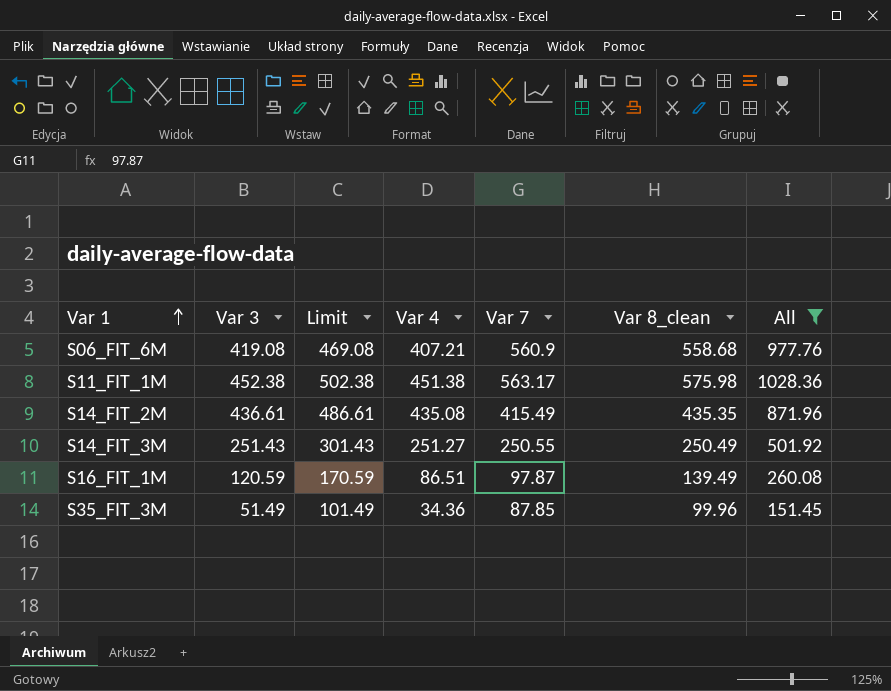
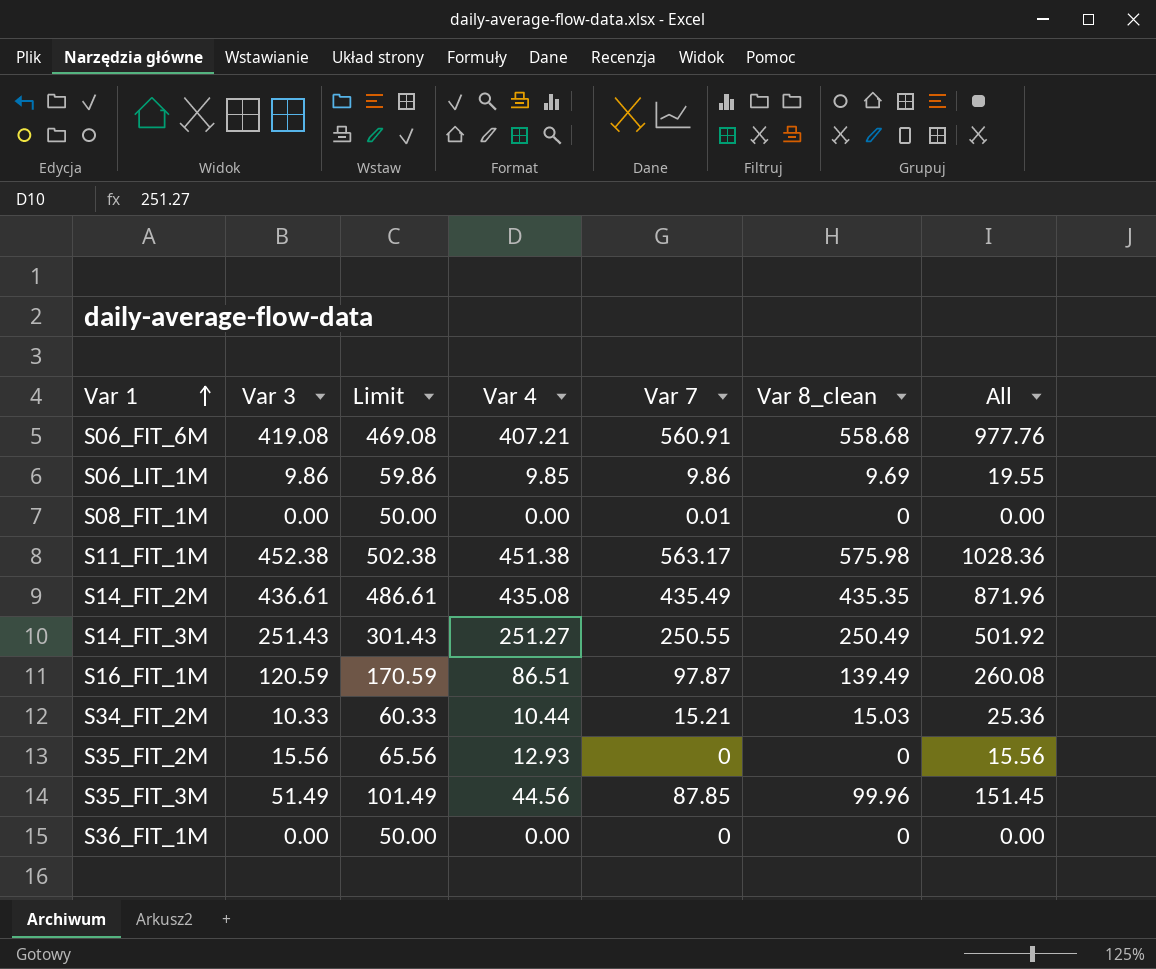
filter: All >= 151.45 -> none
S06_FIT_6M | Var 7: 560.9 -> 560.91
S14_FIT_2M | Var 7: 415.49 -> 435.49
S35_FIT_3M | Var 4: 34.36 -> 44.56

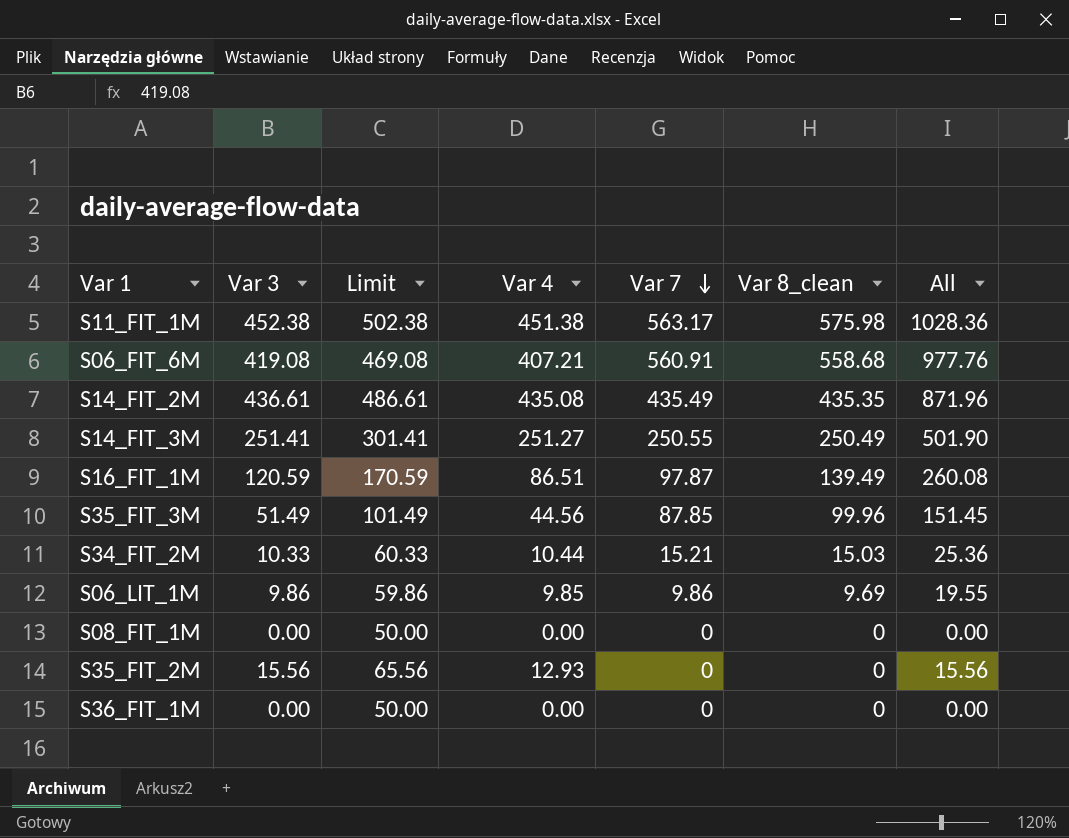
row order: Var 1 ascending -> Var 7 descending
S14_FIT_3M | Var 3: 251.43 -> 251.41
S14_FIT_3M | Limit: 301.43 -> 301.41
S14_FIT_3M | All: 501.92 -> 501.90
S08_FIT_1M | Var 7: 0.01 -> 0

